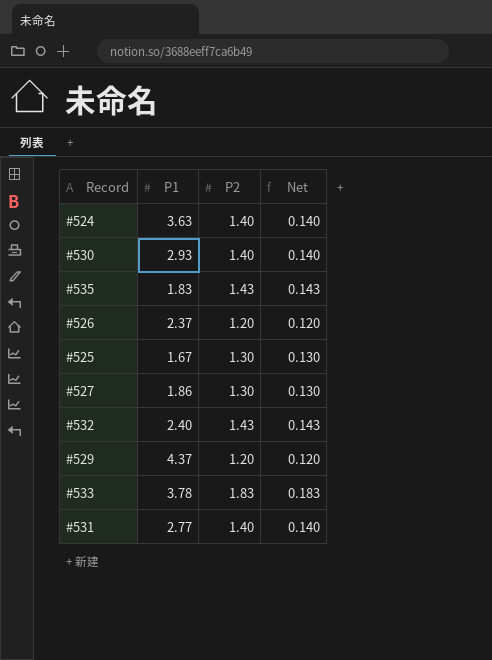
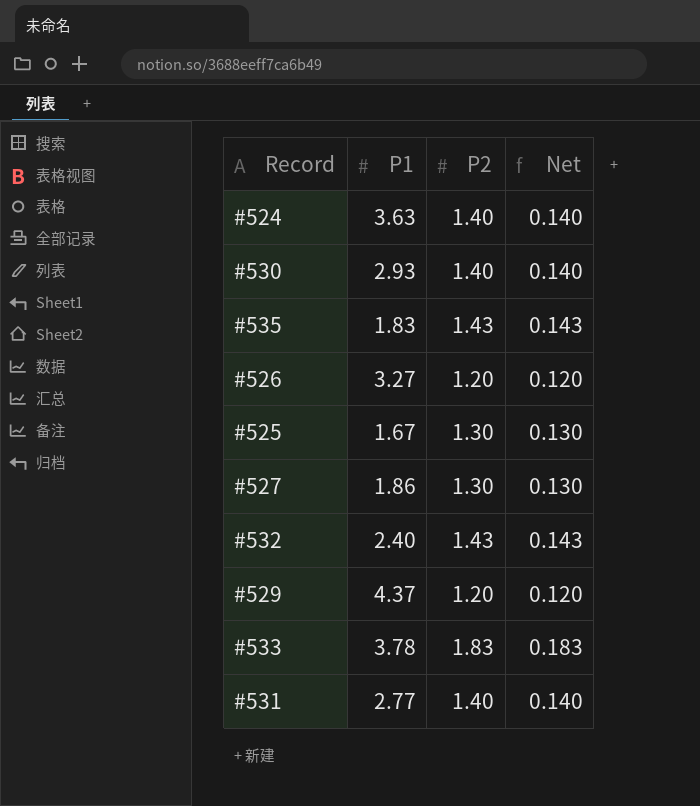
#526 | P1: 2.37 -> 3.27

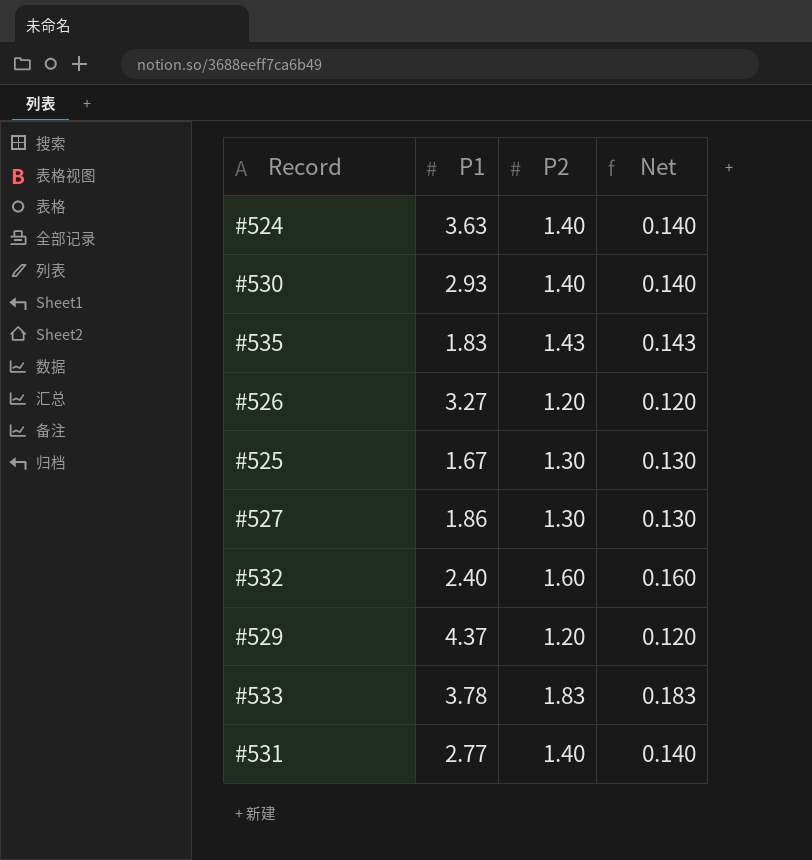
#532 | P2: 1.43 -> 1.60
#532 | Net: 0.143 -> 0.160

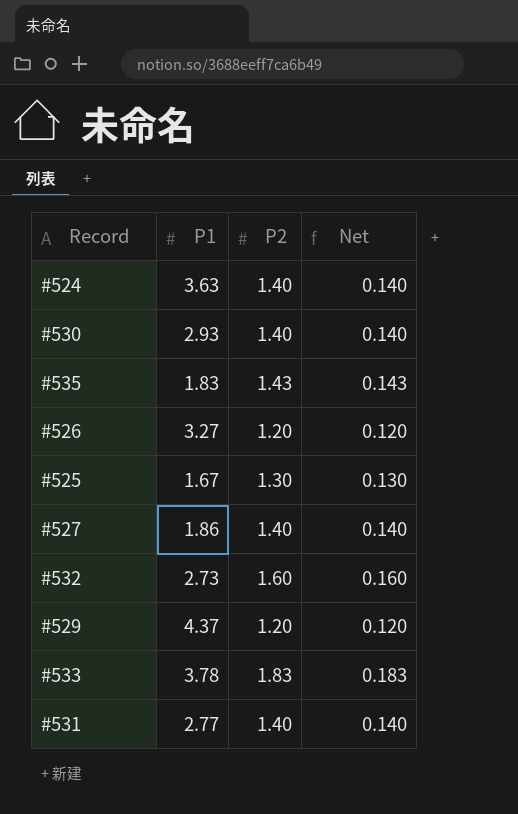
#527 | P2: 1.30 -> 1.40
#527 | Net: 0.130 -> 0.140
#532 | P1: 2.40 -> 2.73

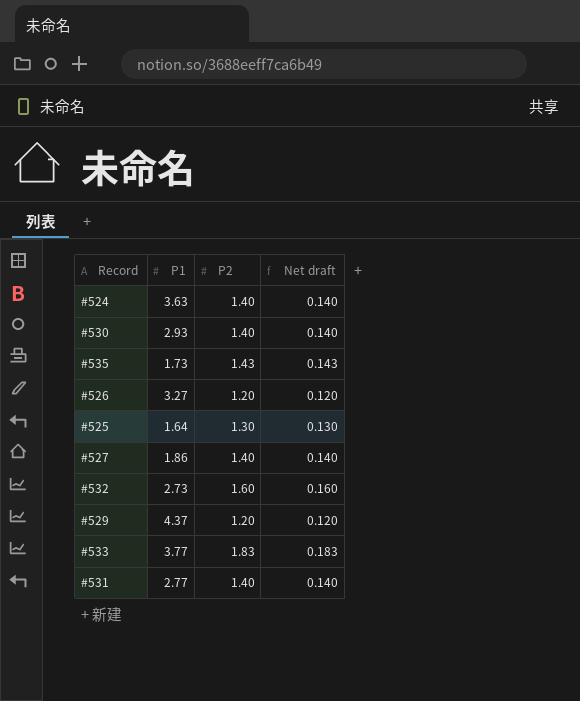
column name: Net -> Net draft
#535 | P1: 1.83 -> 1.73
#525 | P1: 1.67 -> 1.64
#533 | P1: 3.78 -> 3.77

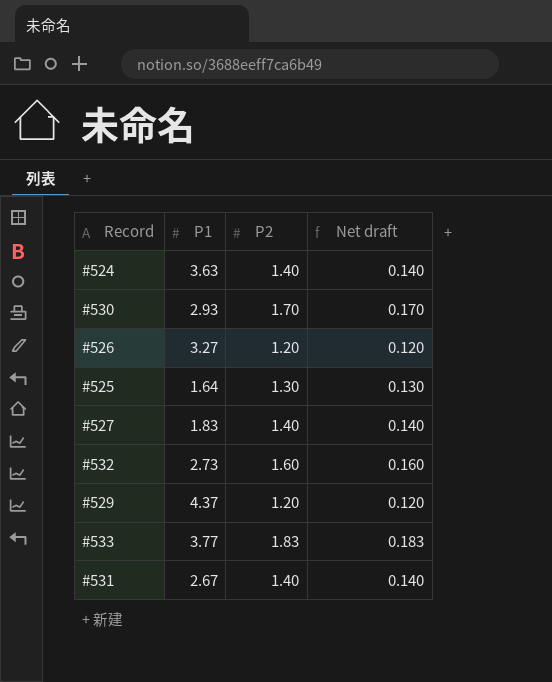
row #535: 1.73 | 1.43 | 0.143 -> none
#530 | P2: 1.40 -> 1.70
#530 | Net draft: 0.140 -> 0.170
#527 | P1: 1.86 -> 1.83
#531 | P1: 2.77 -> 2.67

